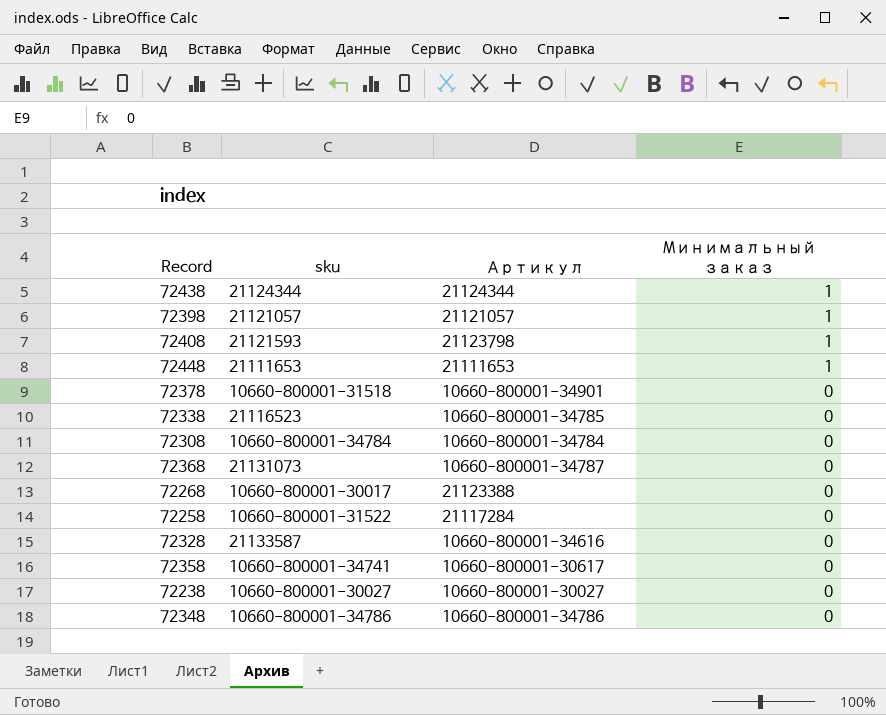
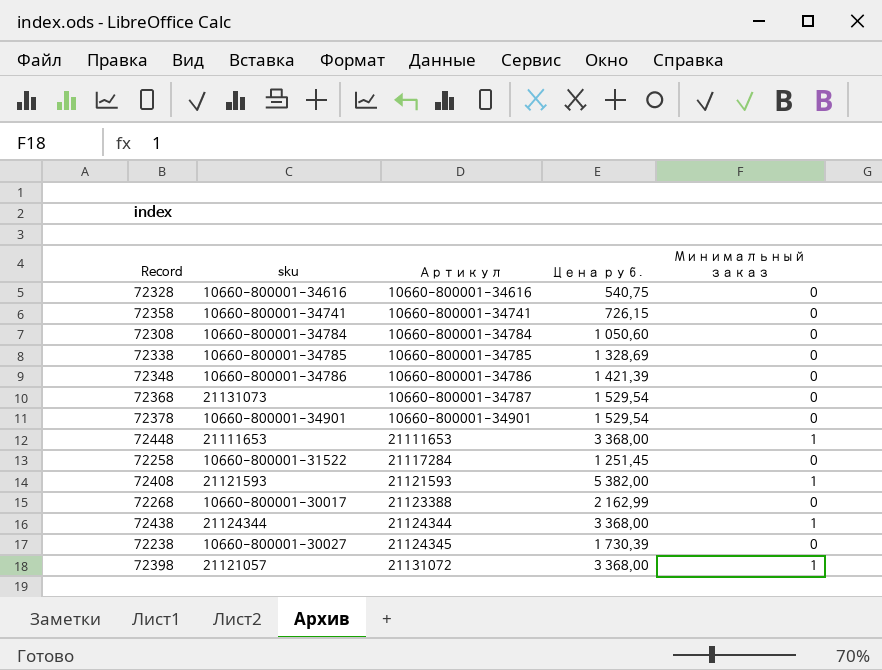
row order: Минимальный заказ descending -> Артикул ascending
column Цена руб. | position: none -> 4
72328 | sku: 21133587 -> 10660-800001-34616
72358 | Артикул: 10660-800001-30617 -> 10660-800001-34741
72338 | sku: 21116523 -> 10660-800001-34785
72378 | sku: 10660-800001-31518 -> 10660-800001-34901
72408 | Артикул: 21123798 -> 21121593
72238 | Артикул: 10660-800001-30027 -> 21124345
72398 | Артикул: 21121057 -> 21131072

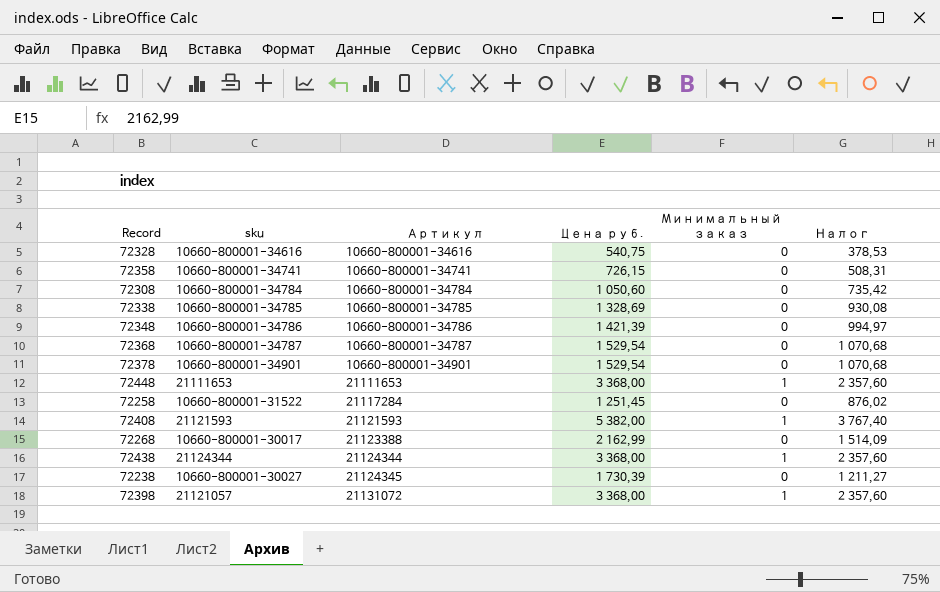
column Налог | formula: none -> [Цена руб.] * 0,7
72368 | sku: 21131073 -> 10660-800001-34787

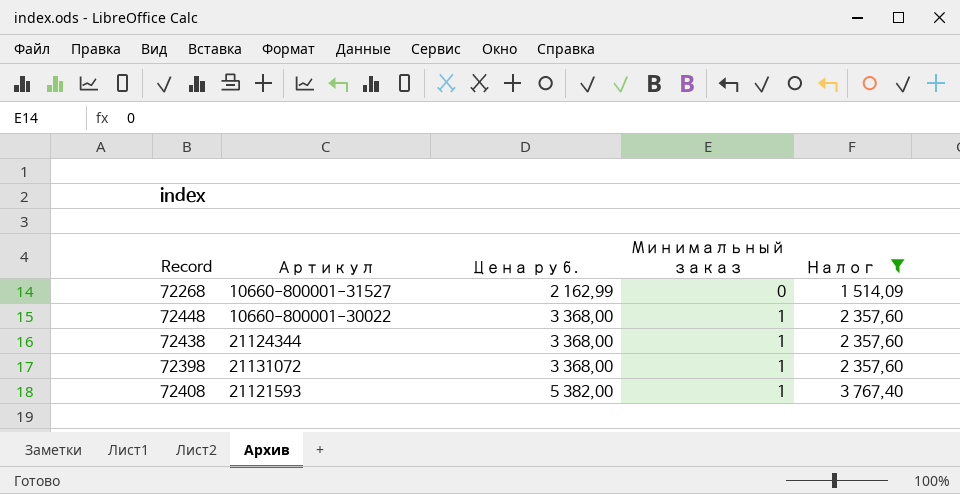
filter: none -> Налог >= 1 514,09
row order: Артикул ascending -> Цена руб. ascending
column sku | position: 2 -> none
72268 | Артикул: 21123388 -> 10660-800001-31527
72448 | Артикул: 21111653 -> 10660-800001-30022

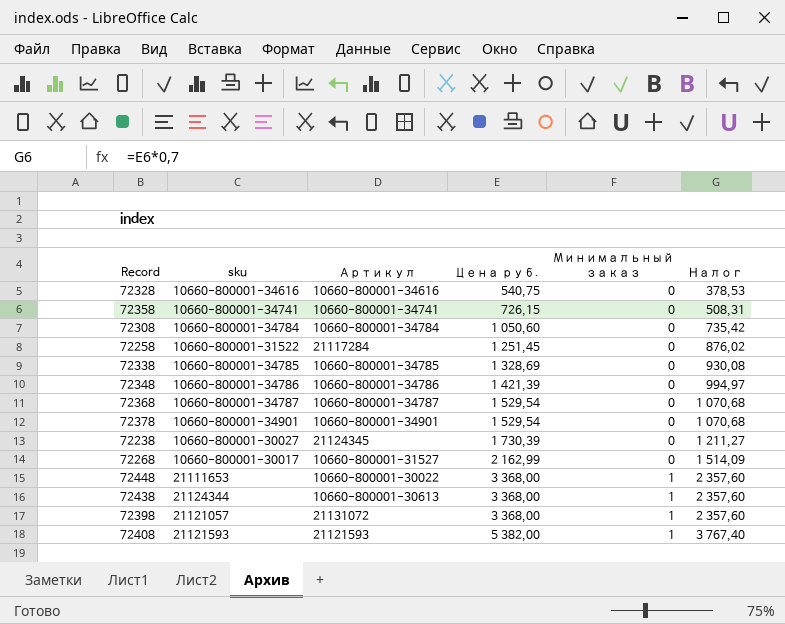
filter: Налог >= 1 514,09 -> none
column sku | position: none -> 2
72438 | Артикул: 21124344 -> 10660-800001-30613

